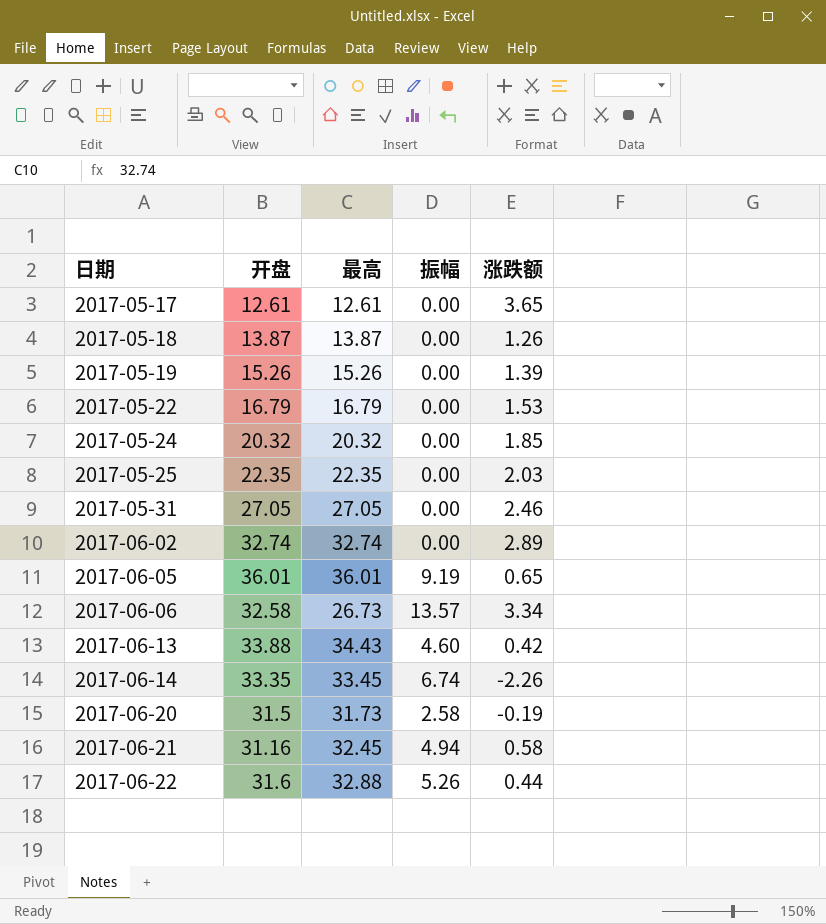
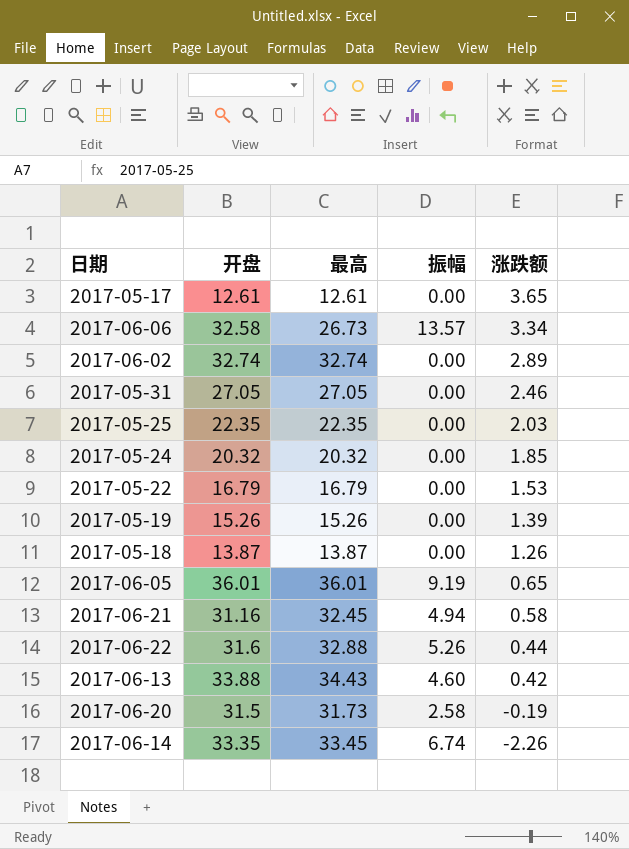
row order: 日期 ascending -> 涨跌额 descending

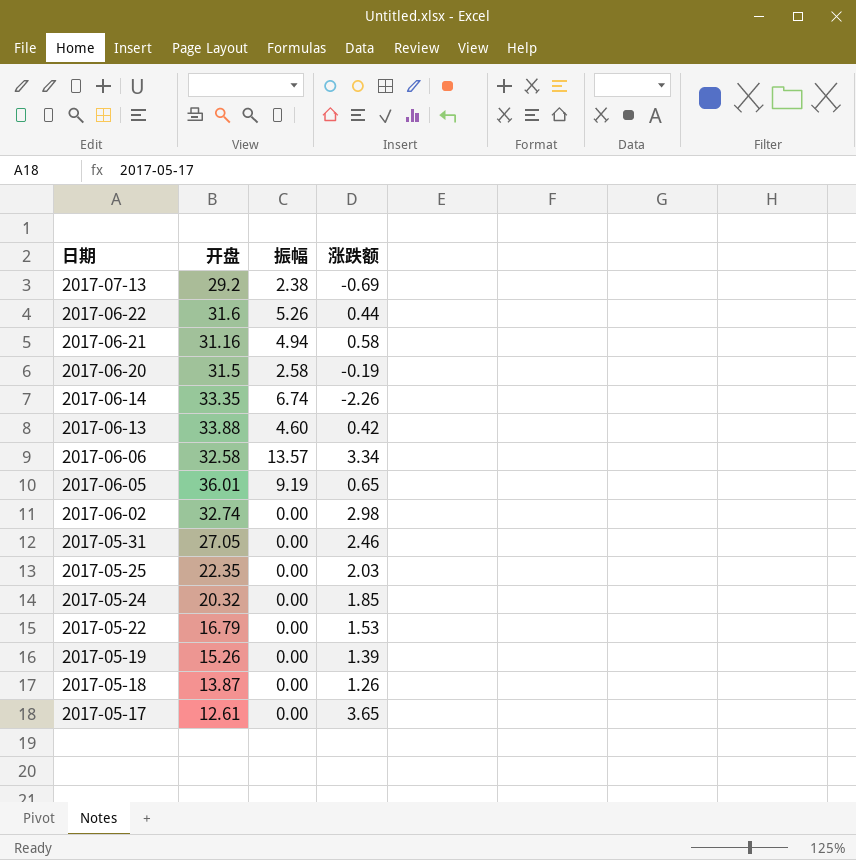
row order: 涨跌额 descending -> 日期 descending
column 最高 | position: 3 -> none
row 2017-07-13: none -> 29.2 | 2.38 | -0.69
2017-06-02 | 涨跌额: 2.89 -> 2.98

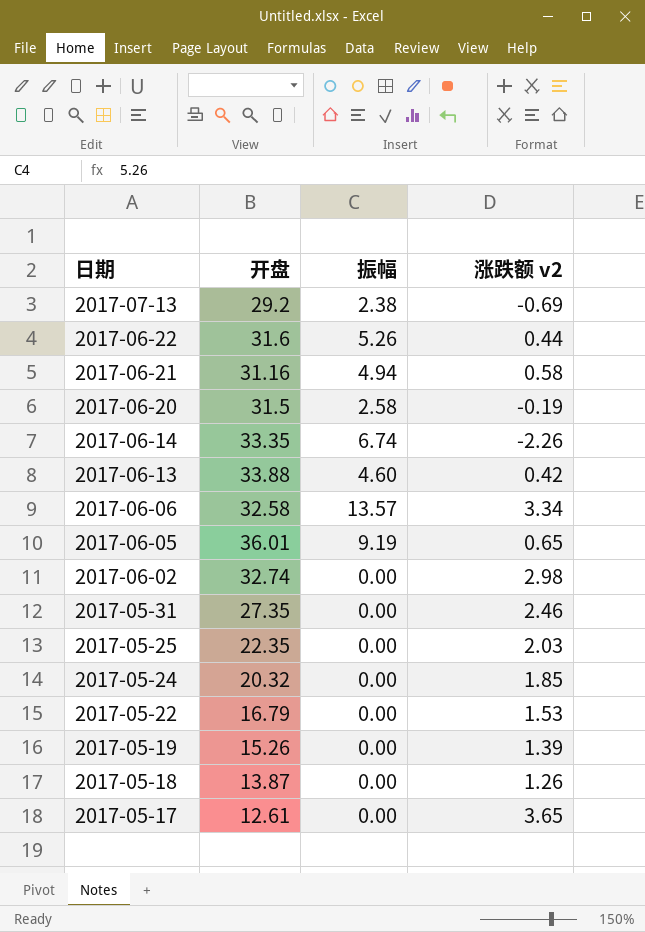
column name: 涨跌额 -> 涨跌额 v2
2017-05-31 | 开盘: 27.05 -> 27.35

